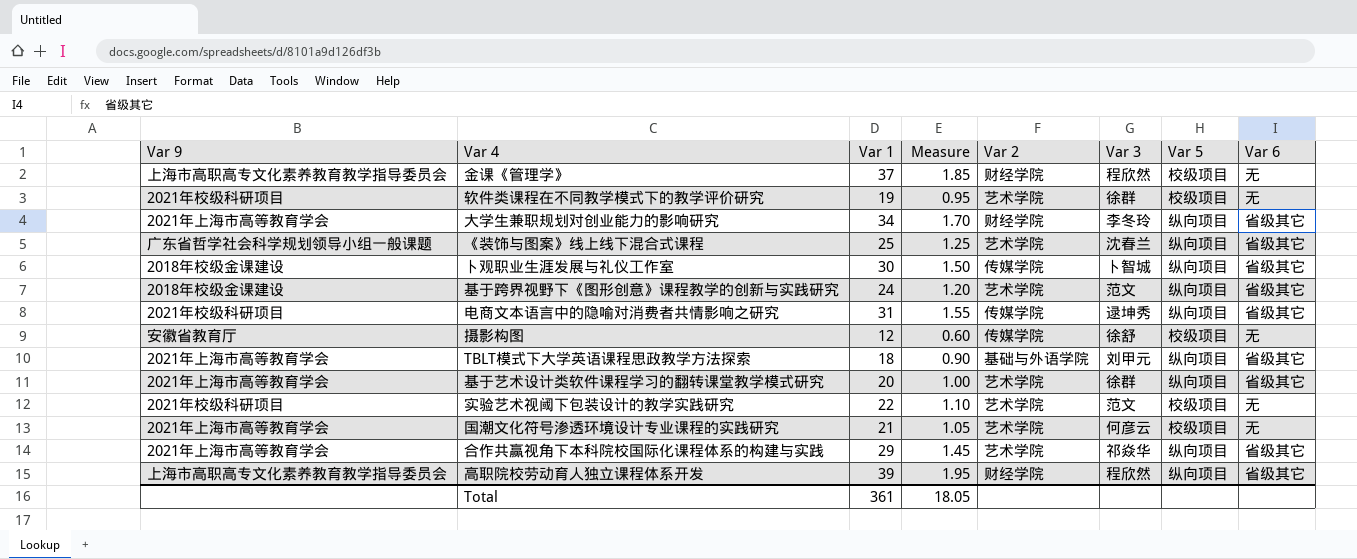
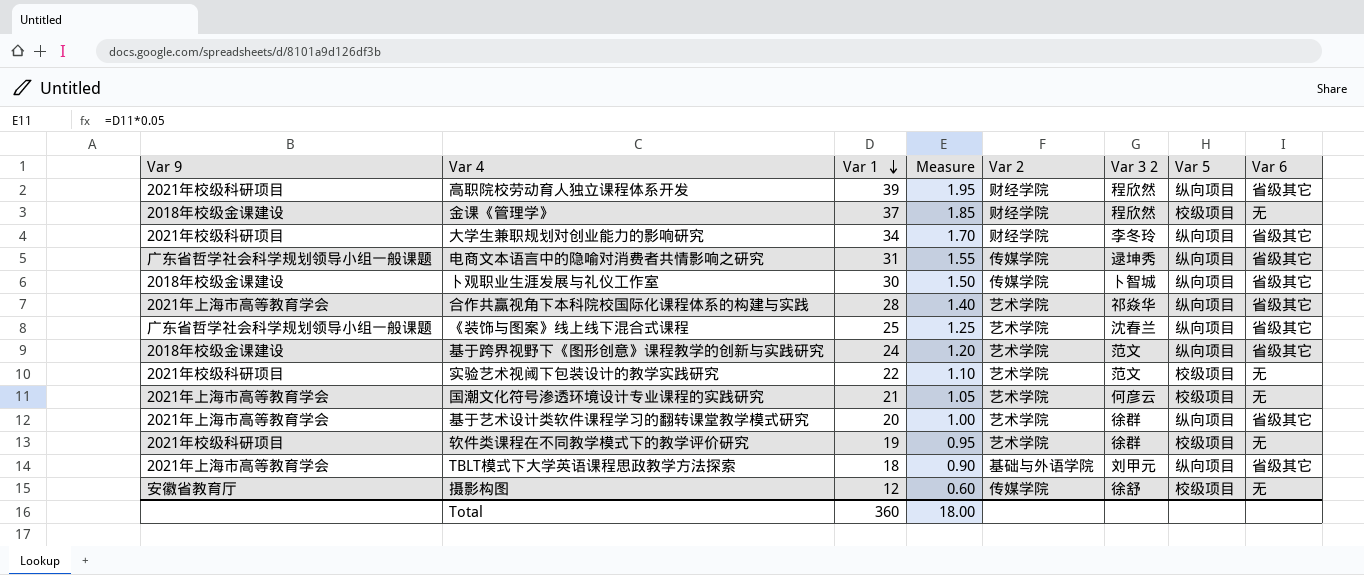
row order: none -> Var 1 descending
column name: Var 3 -> Var 3 2
高职院校劳动育人独立课程体系开发 | Var 9: 上海市高职高专文化素养教育教学指导委员会 -> 2021年校级科研项目
金课《管理学》 | Var 9: 上海市高职高专文化素养教育教学指导委员会 -> 2018年校级金课建设
大学生兼职规划对创业能力的影响研究 | Var 9: 2021年上海市高等教育学会 -> 2021年校级科研项目
电商文本语言中的隐喻对消费者共情影响之研究 | Var 9: 2021年校级科研项目 -> 广东省哲学社会科学规划领导小组一般课题
合作共赢视角下本科院校国际化课程体系的构建与实践 | Var 1: 29 -> 28
合作共赢视角下本科院校国际化课程体系的构建与实践 | Measure: 1.45 -> 1.40
Total | Var 1: 361 -> 360
Total | Measure: 18.05 -> 18.00

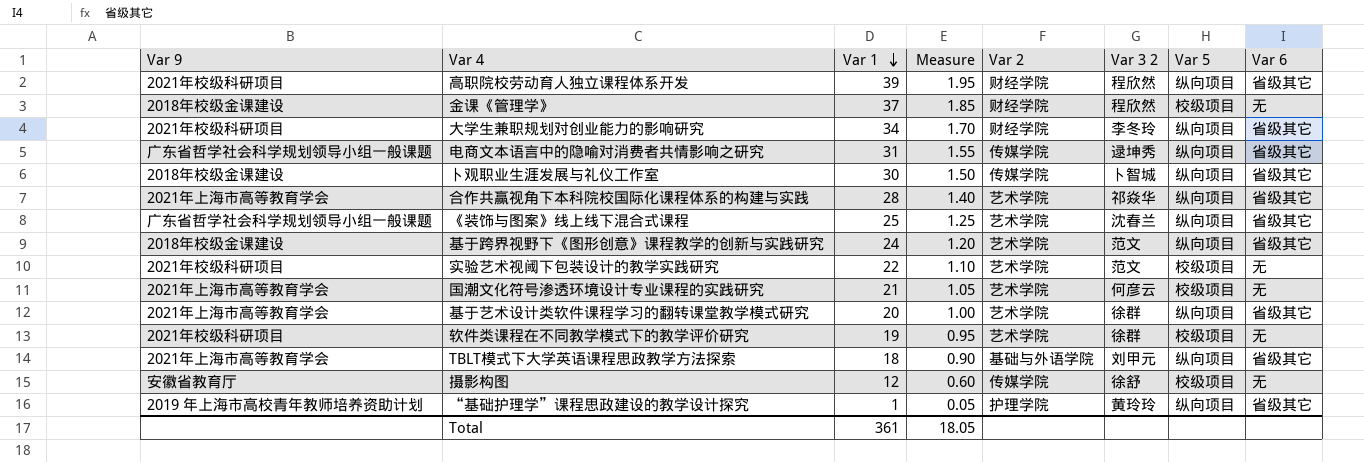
row “基础护理学”课程思政建设的教学设计探究: none -> 2019 年上海市高校青年教师培养资助计划 | 1 | 0.05 | 护理学院 | 黄玲玲 | 纵向项目 | 省级其它
Total | Var 1: 360 -> 361
Total | Measure: 18.00 -> 18.05

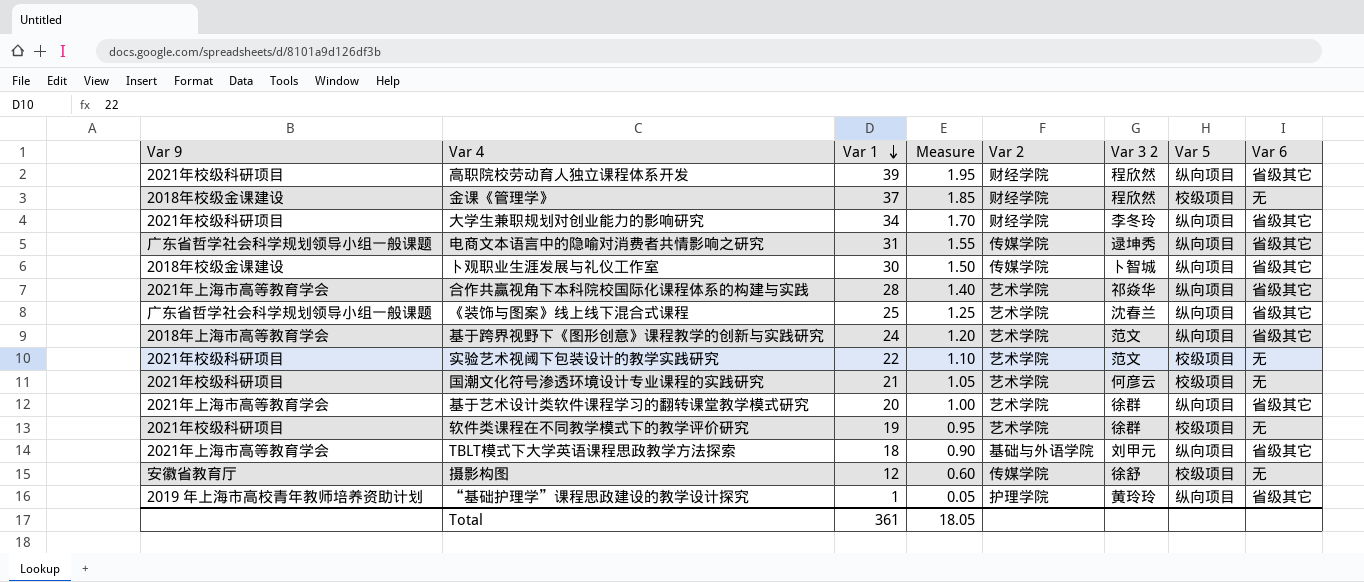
基于跨界视野下《图形创意》课程教学的创新与实践研究 | Var 9: 2018年校级金课建设 -> 2018年上海市高等教育学会
国潮文化符号渗透环境设计专业课程的实践研究 | Var 9: 2021年上海市高等教育学会 -> 2021年校级科研项目

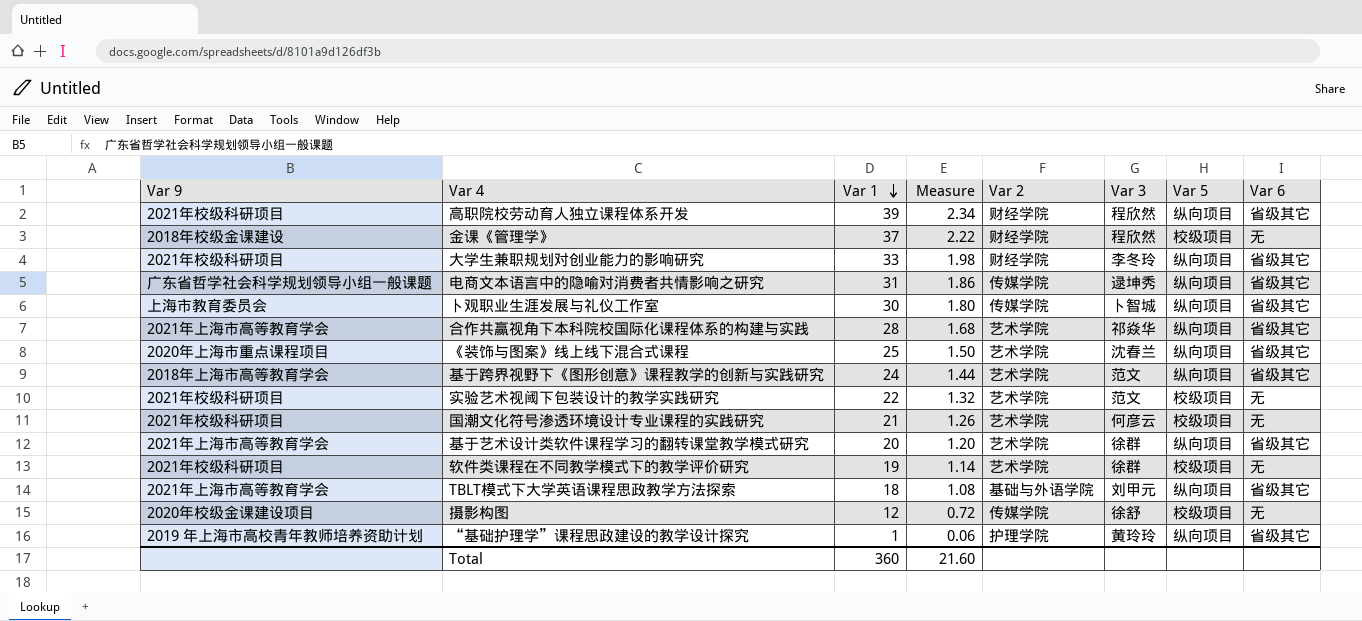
column Measure | formula: [Var 1] * 0.05 -> [Var 1] * 0.06
column name: Var 3 2 -> Var 3
大学生兼职规划对创业能力的影响研究 | Var 1: 34 -> 33
卜观职业生涯发展与礼仪工作室 | Var 9: 2018年校级金课建设 -> 上海市教育委员会
《装饰与图案》线上线下混合式课程 | Var 9: 广东省哲学社会科学规划领导小组一般课题 -> 2020年上海市重点课程项目
摄影构图 | Var 9: 安徽省教育厅 -> 2020年校级金课建设项目
Total | Var 1: 361 -> 360
Total | Measure: 18.05 -> 21.60

